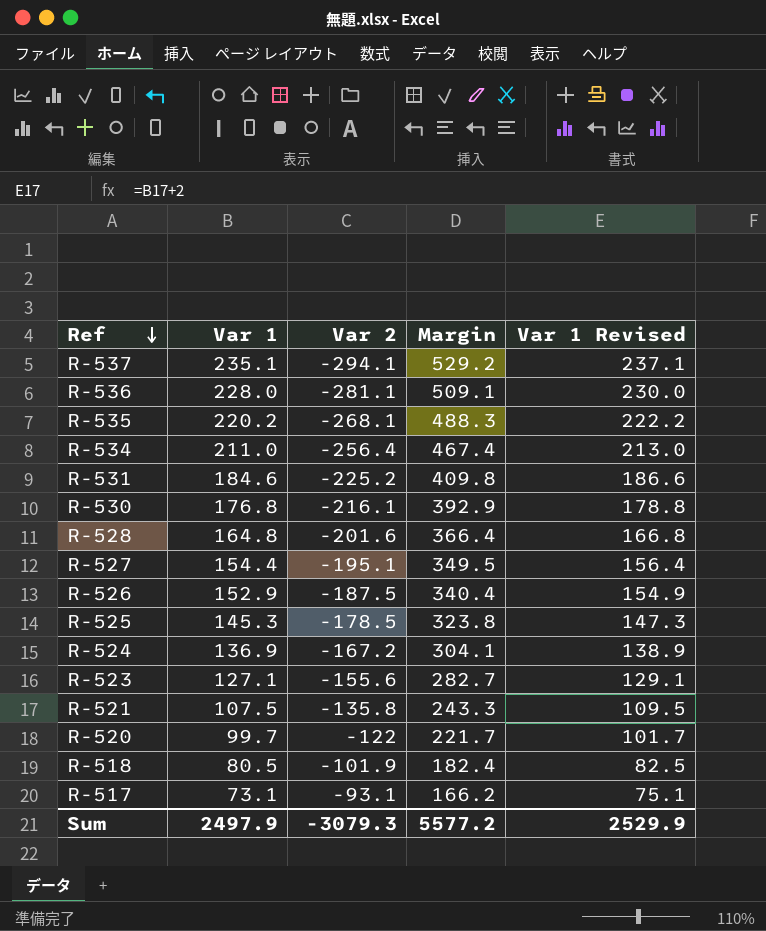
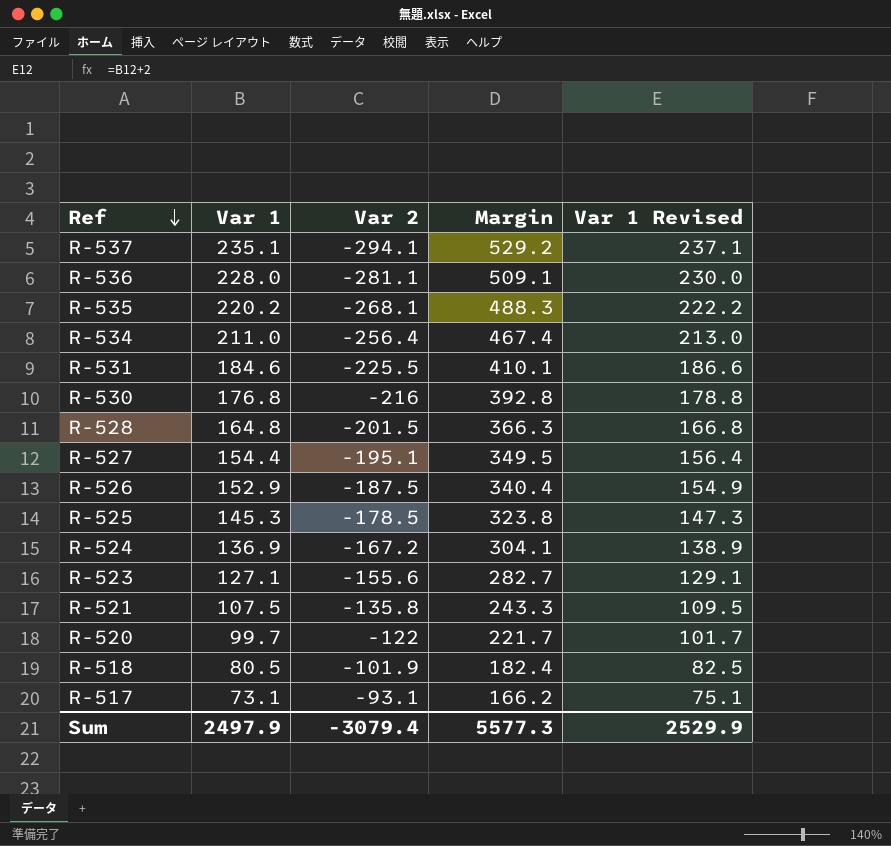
R-531 | Var 2: -225.2 -> -225.5
R-531 | Margin: 409.8 -> 410.1
R-530 | Var 2: -216.1 -> -216
R-530 | Margin: 392.9 -> 392.8
R-528 | Var 2: -201.6 -> -201.5
R-528 | Margin: 366.4 -> 366.3
Sum | Var 2: -3079.3 -> -3079.4
Sum | Margin: 5577.2 -> 5577.3

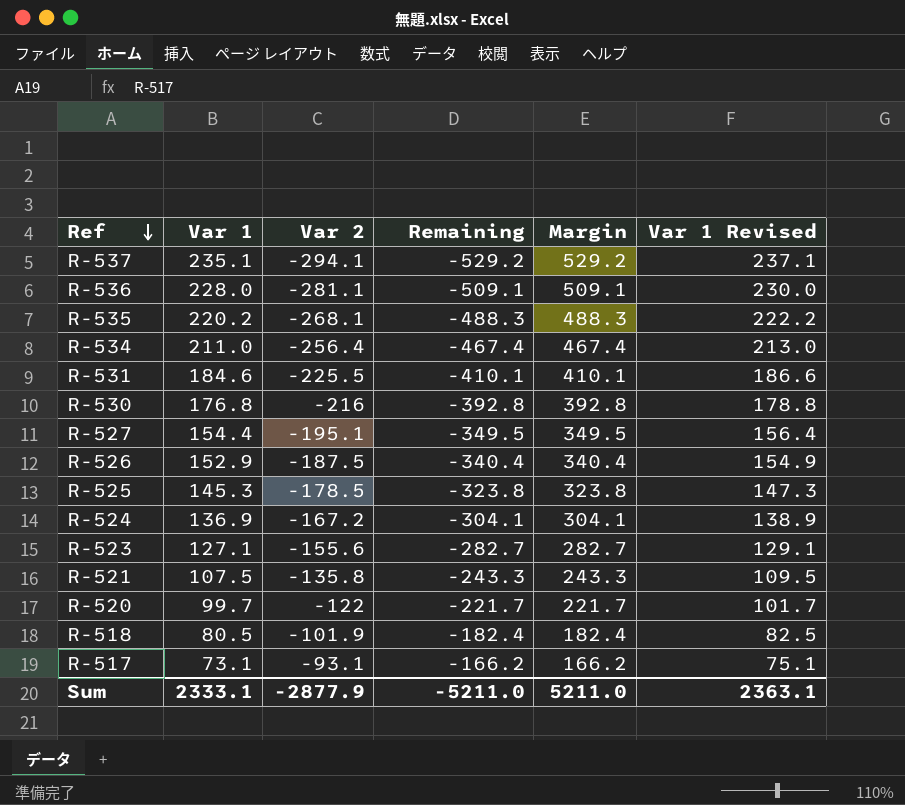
column Remaining | formula: none -> [Var 2] - [Var 1]
row R-528: 164.8 | -201.5 | 366.3 | 166.8 -> none
Sum | Var 1: 2497.9 -> 2333.1
Sum | Var 2: -3079.4 -> -2877.9
Sum | Margin: 5577.3 -> 5211.0
Sum | Var 1 Revised: 2529.9 -> 2363.1

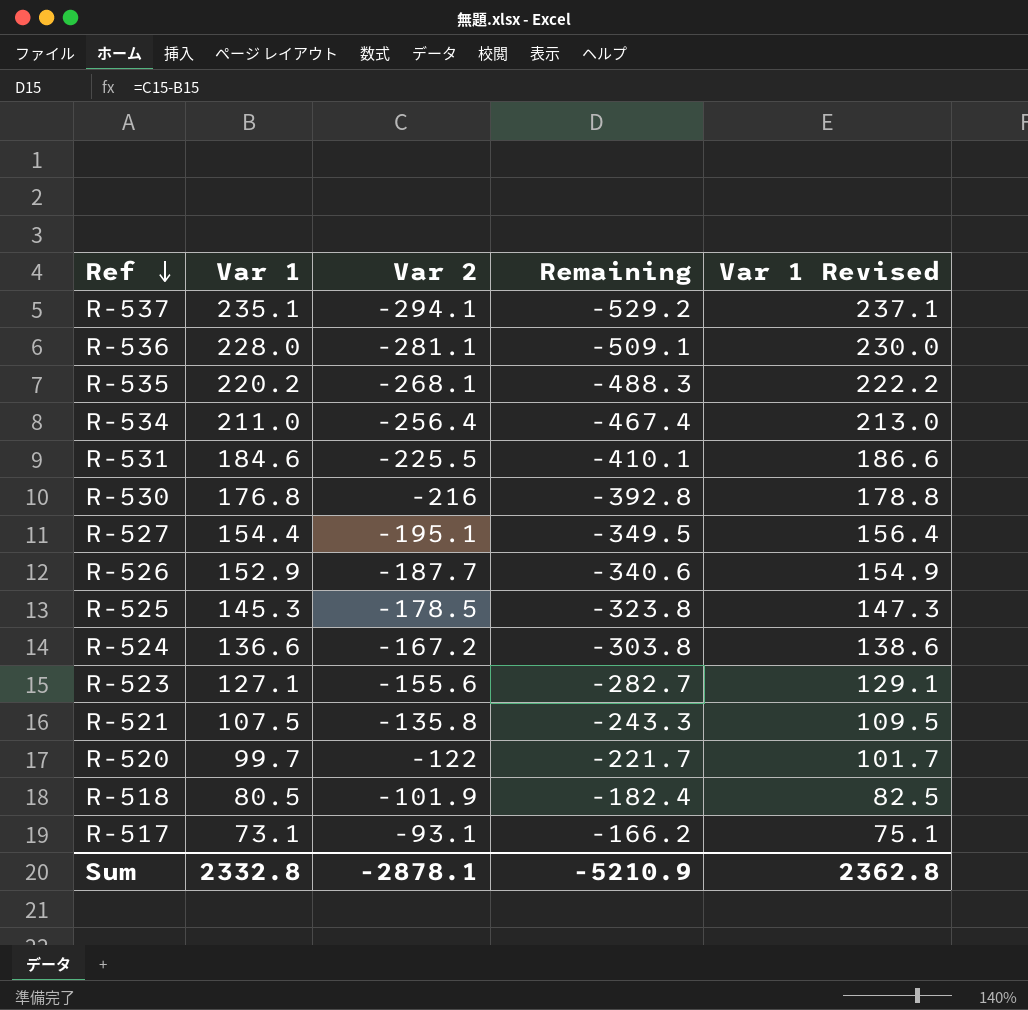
column Margin | formula: [Var 1] - [Var 2] -> none
R-526 | Var 2: -187.5 -> -187.7
R-526 | Remaining: -340.4 -> -340.6
R-524 | Var 1: 136.9 -> 136.6
R-524 | Remaining: -304.1 -> -303.8
R-524 | Var 1 Revised: 138.9 -> 138.6
Sum | Var 1: 2333.1 -> 2332.8
Sum | Var 2: -2877.9 -> -2878.1
Sum | Remaining: -5211.0 -> -5210.9
Sum | Var 1 Revised: 2363.1 -> 2362.8

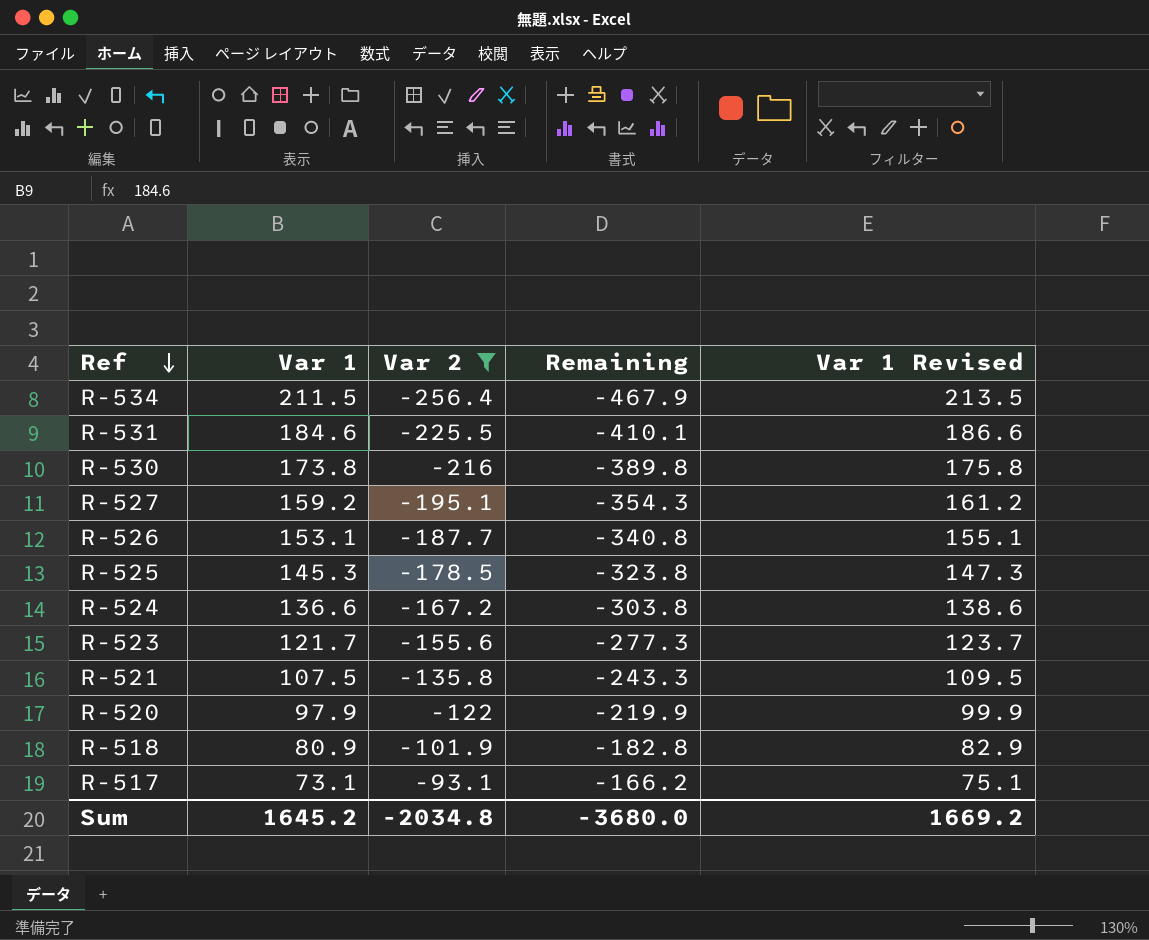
filter: none -> Var 2 >= -256.4
R-534 | Var 1: 211.0 -> 211.5
R-534 | Remaining: -467.4 -> -467.9
R-534 | Var 1 Revised: 213.0 -> 213.5
R-530 | Var 1: 176.8 -> 173.8
R-530 | Remaining: -392.8 -> -389.8
R-530 | Var 1 Revised: 178.8 -> 175.8
R-527 | Var 1: 154.4 -> 159.2
R-527 | Remaining: -349.5 -> -354.3
R-527 | Var 1 Revised: 156.4 -> 161.2
R-526 | Var 1: 152.9 -> 153.1
R-526 | Remaining: -340.6 -> -340.8
R-526 | Var 1 Revised: 154.9 -> 155.1
R-523 | Var 1: 127.1 -> 121.7
R-523 | Remaining: -282.7 -> -277.3
R-523 | Var 1 Revised: 129.1 -> 123.7
R-520 | Var 1: 99.7 -> 97.9
R-520 | Remaining: -221.7 -> -219.9
R-520 | Var 1 Revised: 101.7 -> 99.9
R-518 | Var 1: 80.5 -> 80.9
R-518 | Remaining: -182.4 -> -182.8
R-518 | Var 1 Revised: 82.5 -> 82.9
Sum | Var 1: 2332.8 -> 1645.2
Sum | Var 2: -2878.1 -> -2034.8
Sum | Remaining: -5210.9 -> -3680.0
Sum | Var 1 Revised: 2362.8 -> 1669.2

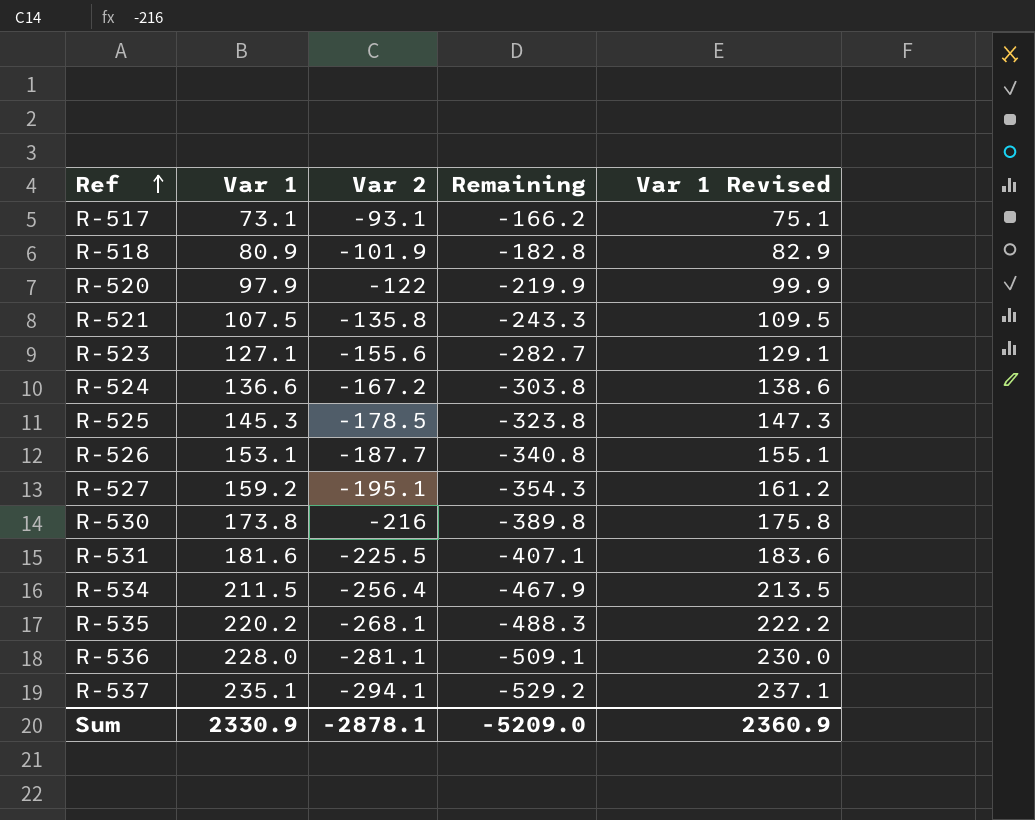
filter: Var 2 >= -256.4 -> none
row order: Ref descending -> Ref ascending
R-523 | Var 1: 121.7 -> 127.1
R-523 | Remaining: -277.3 -> -282.7
R-523 | Var 1 Revised: 123.7 -> 129.1
R-531 | Var 1: 184.6 -> 181.6
R-531 | Remaining: -410.1 -> -407.1
R-531 | Var 1 Revised: 186.6 -> 183.6
Sum | Var 1: 1645.2 -> 2330.9
Sum | Var 2: -2034.8 -> -2878.1
Sum | Remaining: -3680.0 -> -5209.0
Sum | Var 1 Revised: 1669.2 -> 2360.9

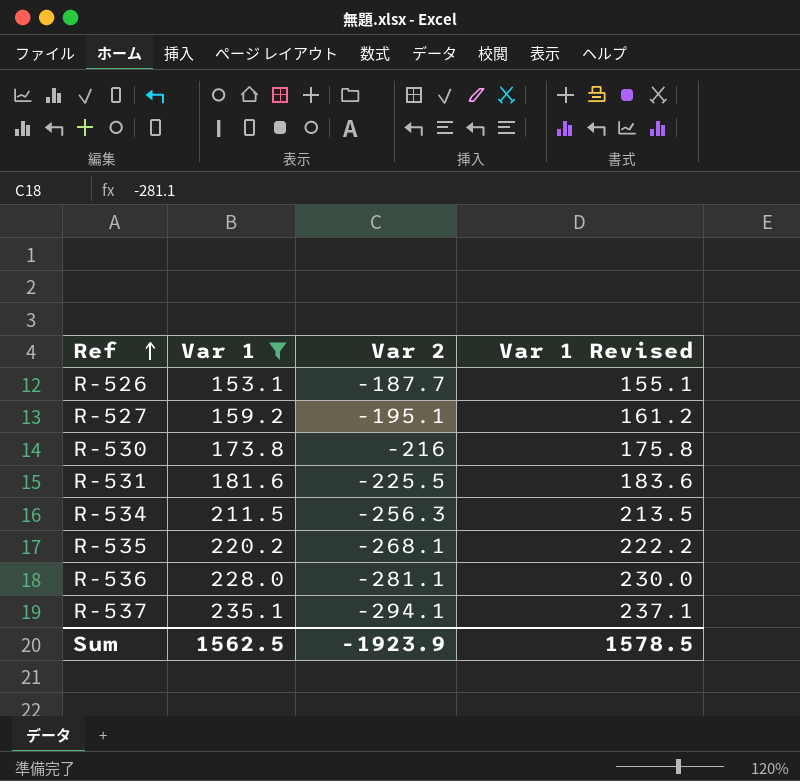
filter: none -> Var 1 >= 153.1
column Remaining | formula: [Var 2] - [Var 1] -> none
R-534 | Var 2: -256.4 -> -256.3
Sum | Var 1: 2330.9 -> 1562.5
Sum | Var 2: -2878.1 -> -1923.9
Sum | Var 1 Revised: 2360.9 -> 1578.5

